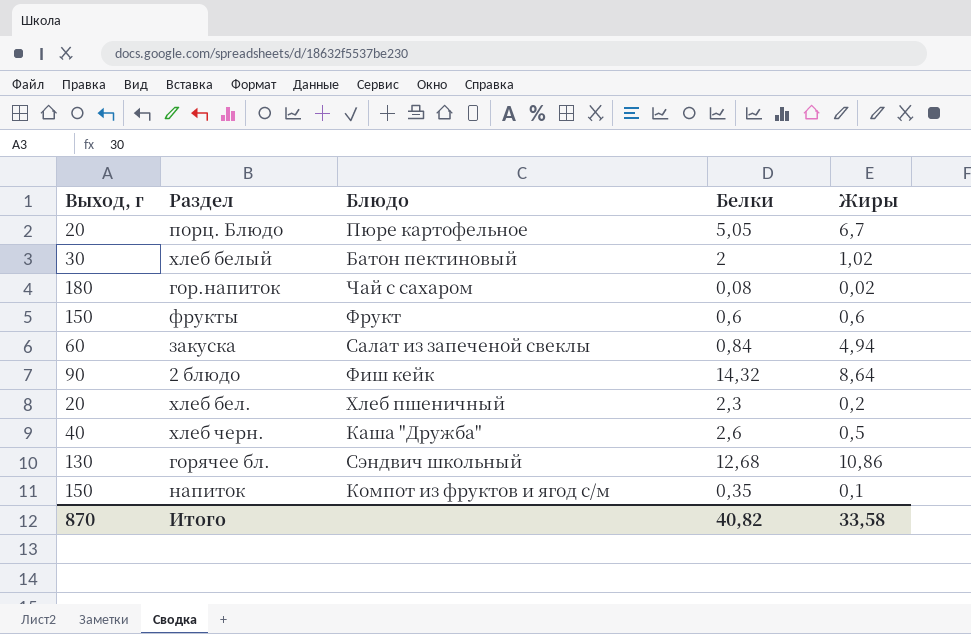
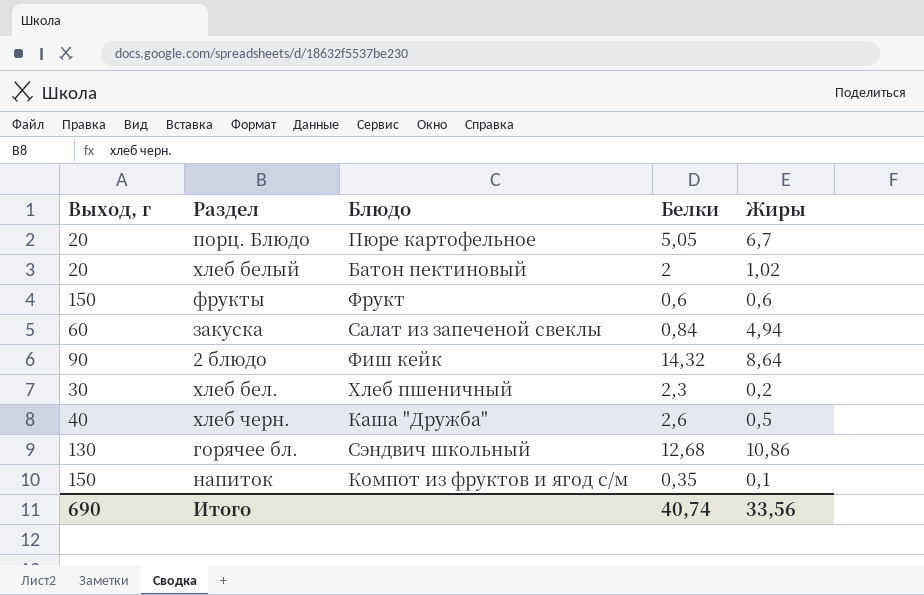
row гор.напиток: 180 | Чай с сахаром | 0,08 | 0,02 -> none
хлеб белый | Выход, г: 30 -> 20
хлеб бел. | Выход, г: 20 -> 30
Итого | Выход, г: 870 -> 690
Итого | Белки: 40,82 -> 40,74
Итого | Жиры: 33,58 -> 33,56

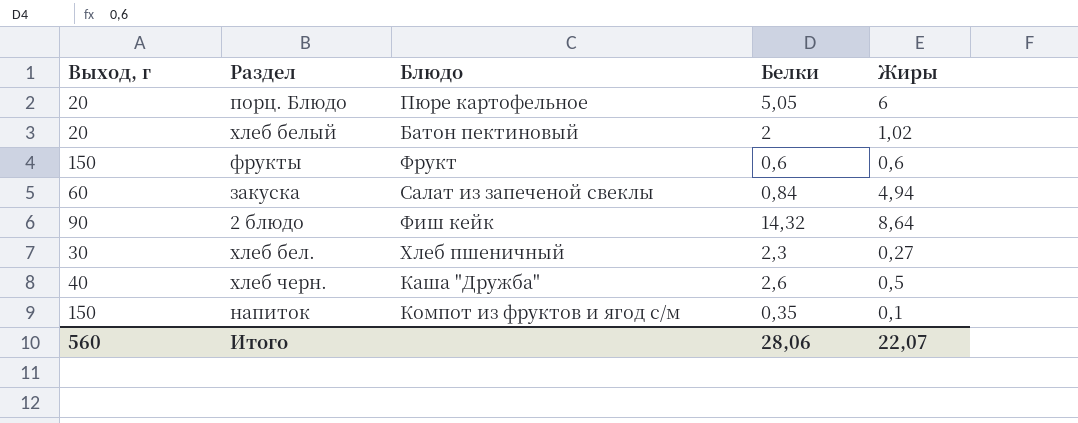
row горячее бл.: 130 | Сэндвич школьный | 12,68 | 10,86 -> none
порц. Блюдо | Жиры: 6,7 -> 6
хлеб бел. | Жиры: 0,2 -> 0,27
Итого | Выход, г: 690 -> 560
Итого | Белки: 40,74 -> 28,06
Итого | Жиры: 33,56 -> 22,07

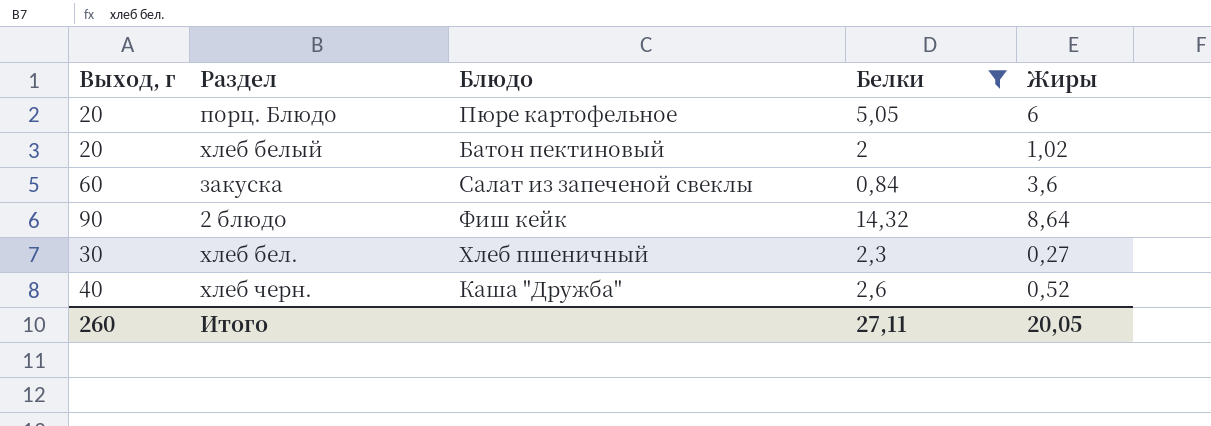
filter: none -> Белки >= 0,84
закуска | Жиры: 4,94 -> 3,6
хлеб черн. | Жиры: 0,5 -> 0,52
Итого | Выход, г: 560 -> 260
Итого | Белки: 28,06 -> 27,11
Итого | Жиры: 22,07 -> 20,05

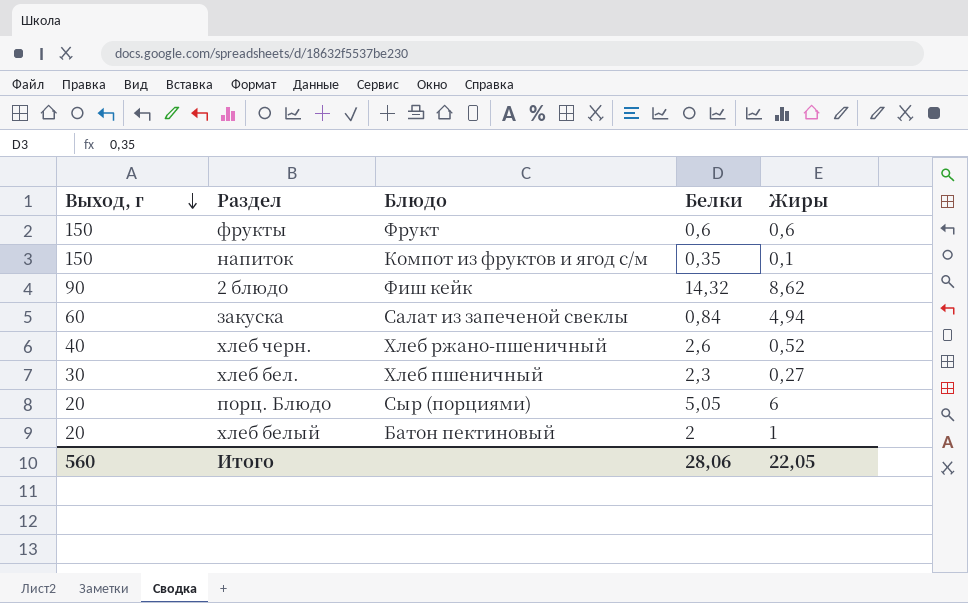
filter: Белки >= 0,84 -> none
row order: none -> Выход, г descending
2 блюдо | Жиры: 8,64 -> 8,62
закуска | Жиры: 3,6 -> 4,94
хлеб черн. | Блюдо: Каша "Дружба" -> Хлеб ржано-пшеничный
порц. Блюдо | Блюдо: Пюре картофельное -> Сыр (порциями)
хлеб белый | Жиры: 1,02 -> 1
Итого | Выход, г: 260 -> 560
Итого | Белки: 27,11 -> 28,06
Итого | Жиры: 20,05 -> 22,05

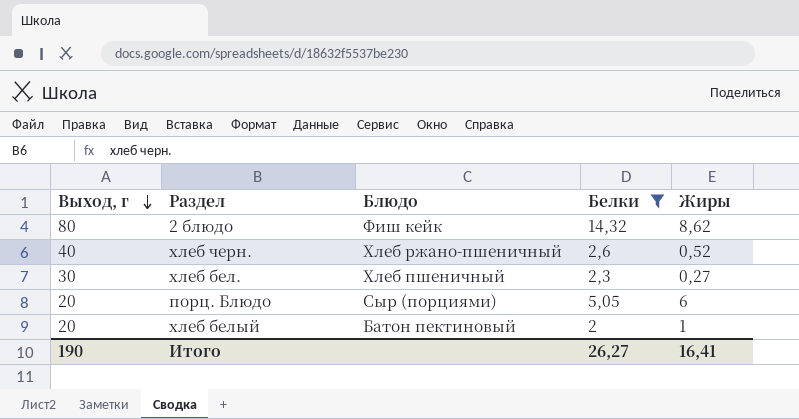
filter: none -> Белки >= 2
2 блюдо | Выход, г: 90 -> 80
Итого | Выход, г: 560 -> 190
Итого | Белки: 28,06 -> 26,27
Итого | Жиры: 22,05 -> 16,41

